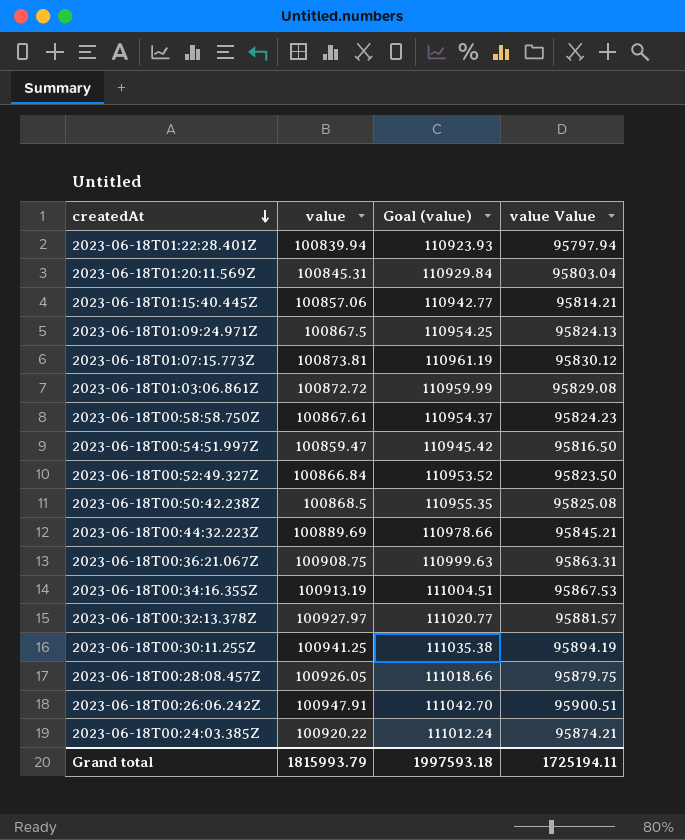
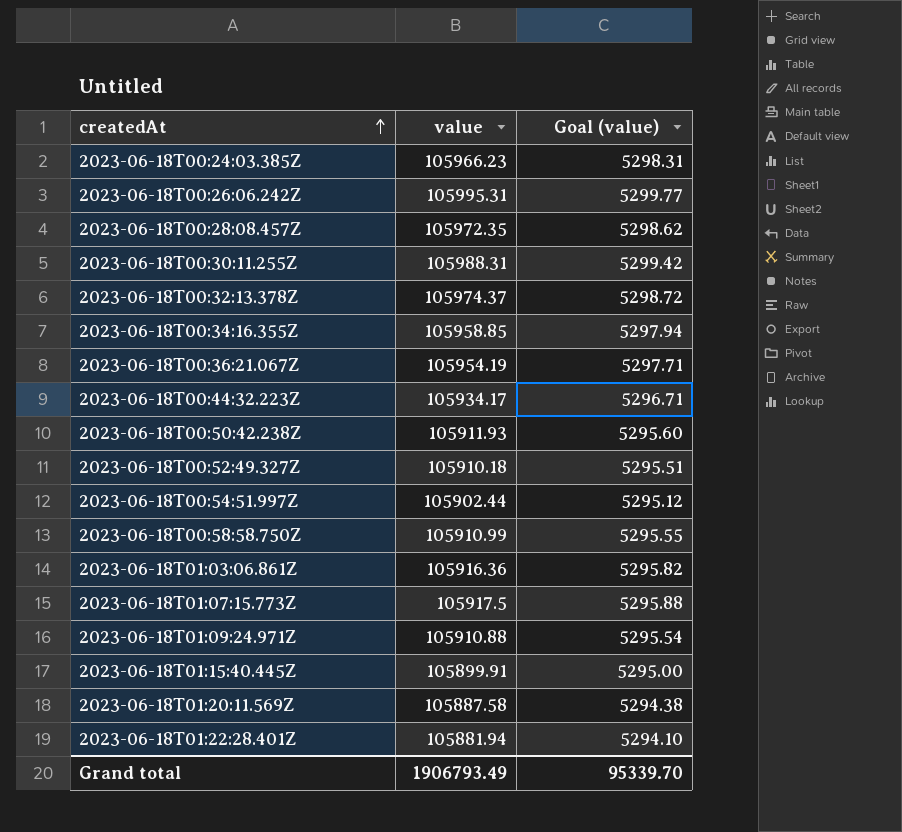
row order: createdAt descending -> createdAt ascending
column value Value | formula: [value] * 0.95 -> none
column Goal (value) | formula: [value] * 1.1 -> [value] * 0.05
2023-06-18T00:24:03.385Z | value: 100920.22 -> 105966.23
2023-06-18T00:26:06.242Z | value: 100947.91 -> 105995.31
2023-06-18T00:28:08.457Z | value: 100926.05 -> 105972.35
2023-06-18T00:30:11.255Z | value: 100941.25 -> 105988.31
2023-06-18T00:32:13.378Z | value: 100927.97 -> 105974.37
2023-06-18T00:34:16.355Z | value: 100913.19 -> 105958.85
2023-06-18T00:36:21.067Z | value: 100908.75 -> 105954.19
2023-06-18T00:44:32.223Z | value: 100889.69 -> 105934.17
2023-06-18T00:50:42.238Z | value: 100868.5 -> 105911.93
2023-06-18T00:52:49.327Z | value: 100866.84 -> 105910.18
2023-06-18T00:54:51.997Z | value: 100859.47 -> 105902.44
2023-06-18T00:58:58.750Z | value: 100867.61 -> 105910.99
2023-06-18T01:03:06.861Z | value: 100872.72 -> 105916.36
2023-06-18T01:07:15.773Z | value: 100873.81 -> 105917.5
2023-06-18T01:09:24.971Z | value: 100867.5 -> 105910.88
2023-06-18T01:15:40.445Z | value: 100857.06 -> 105899.91
2023-06-18T01:20:11.569Z | value: 100845.31 -> 105887.58
2023-06-18T01:22:28.401Z | value: 100839.94 -> 105881.94
Grand total | value: 1815993.79 -> 1906793.49
Grand total | Goal (value): 1997593.18 -> 95339.70

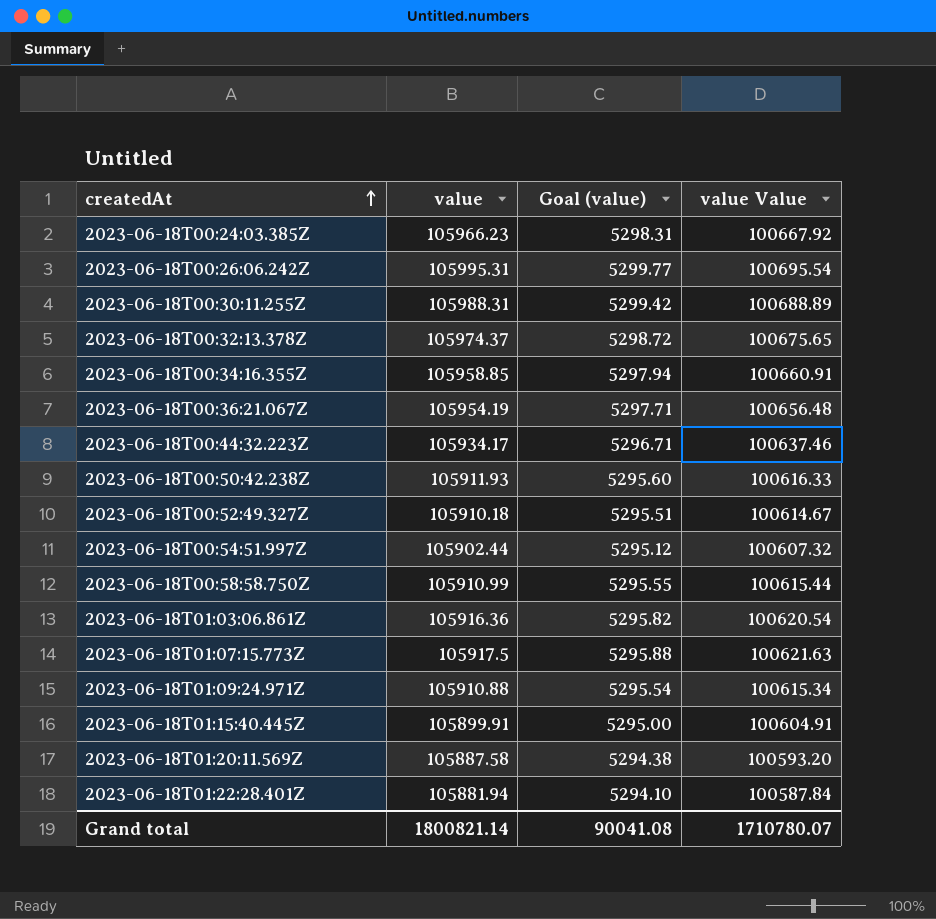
column value Value | formula: none -> [value] * 0.95
row 2023-06-18T00:28:08.457Z: 105972.35 | 5298.62 -> none
Grand total | value: 1906793.49 -> 1800821.14
Grand total | Goal (value): 95339.70 -> 90041.08

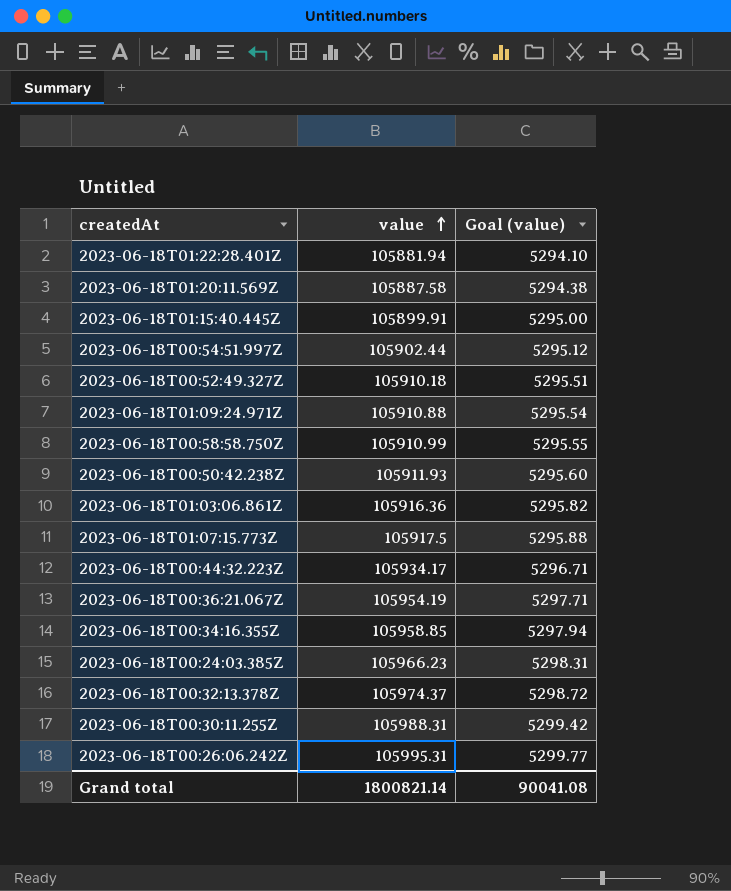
row order: createdAt ascending -> value ascending
column value Value | formula: [value] * 0.95 -> none

